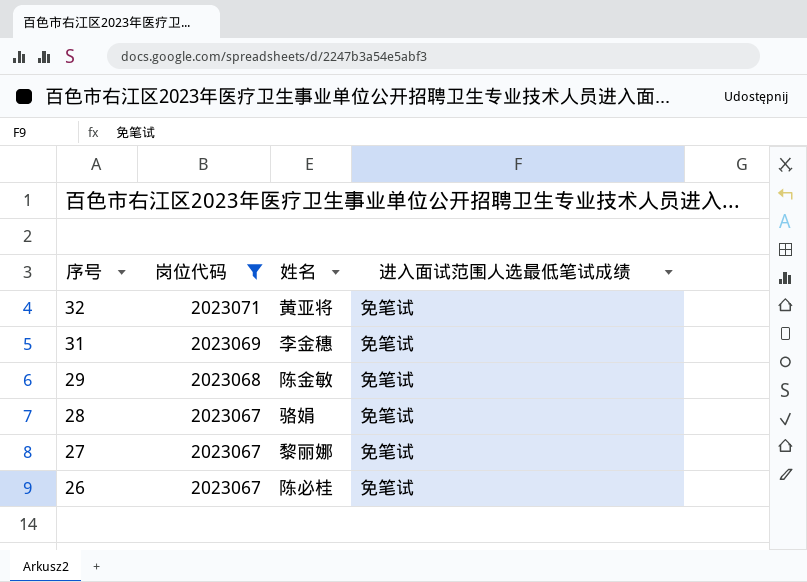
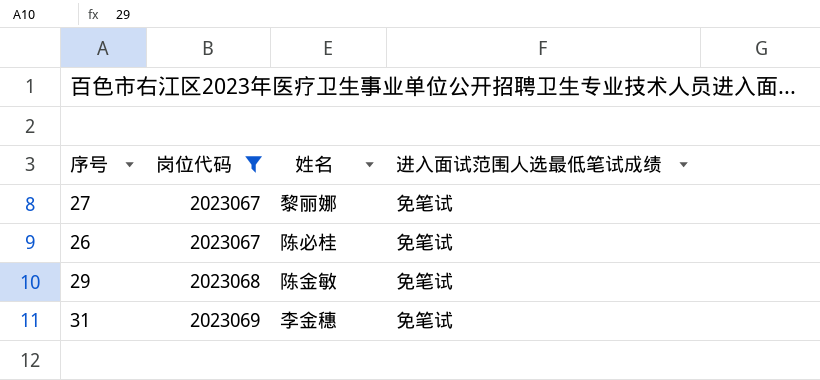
row order: 序号 descending -> 岗位代码 ascending
row 32: 2023071 | 黄亚将 | 免笔试 -> none
row 28: 2023067 | 骆娟 | 免笔试 -> none

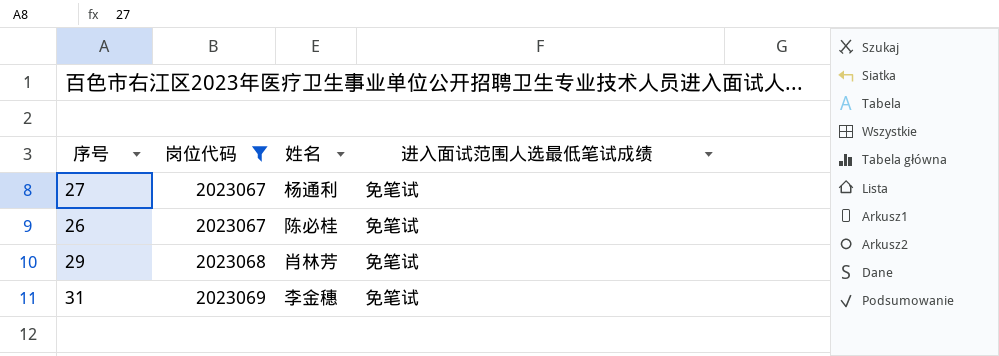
27 | 姓名: 黎丽娜 -> 杨通利
29 | 姓名: 陈金敏 -> 肖林芳

